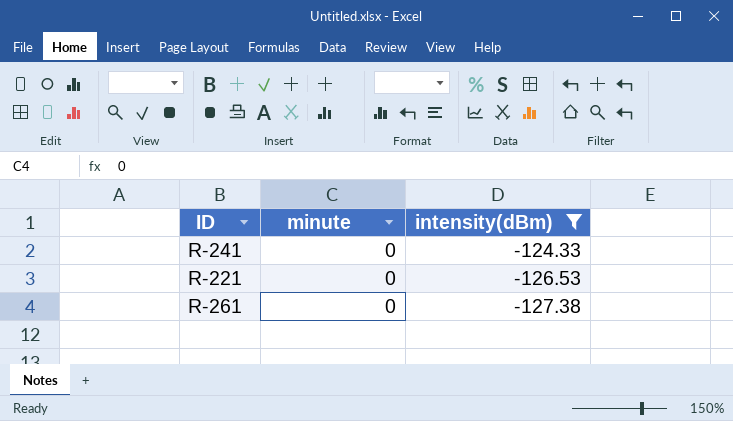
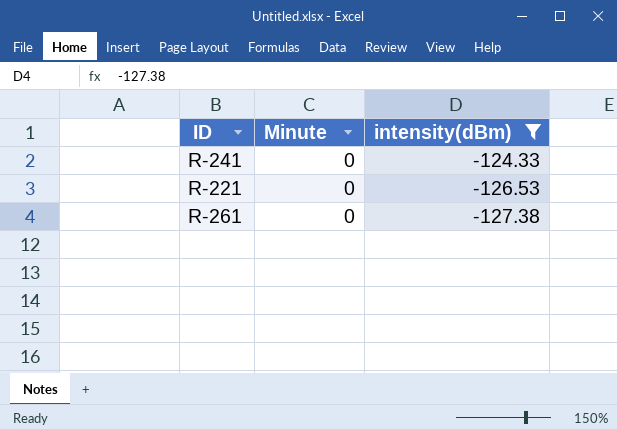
column name: minute -> Minute

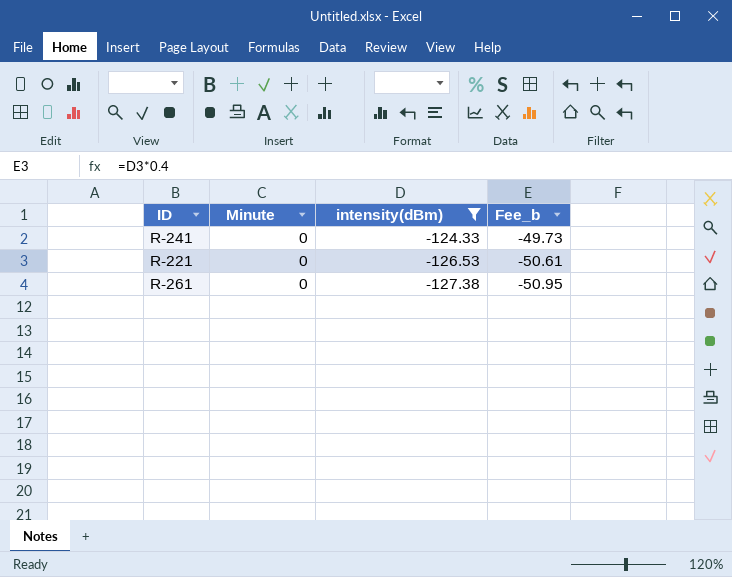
column Fee_b | formula: none -> [intensity(dBm)] * 0.4

